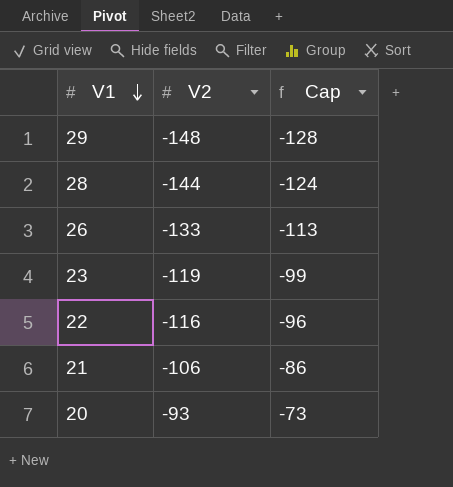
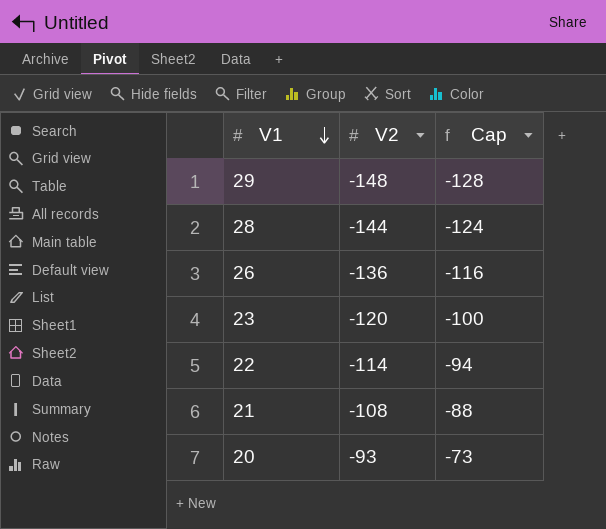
26 | V2: -133 -> -136
26 | Cap: -113 -> -116
23 | V2: -119 -> -120
23 | Cap: -99 -> -100
22 | V2: -116 -> -114
22 | Cap: -96 -> -94
21 | V2: -106 -> -108
21 | Cap: -86 -> -88

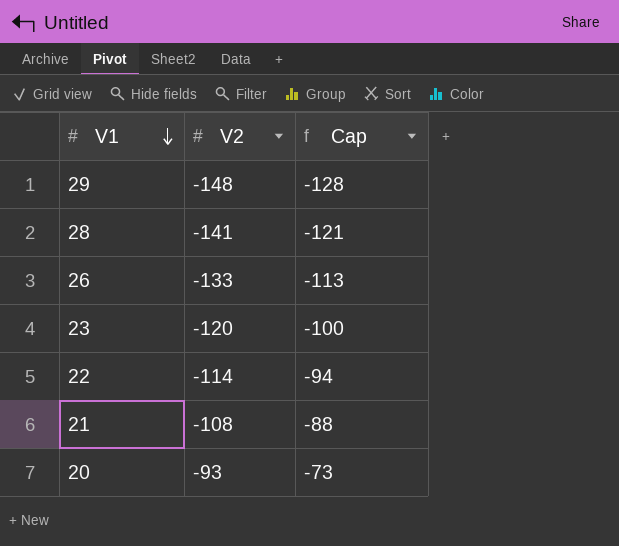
28 | V2: -144 -> -141
28 | Cap: -124 -> -121
26 | V2: -136 -> -133
26 | Cap: -116 -> -113

